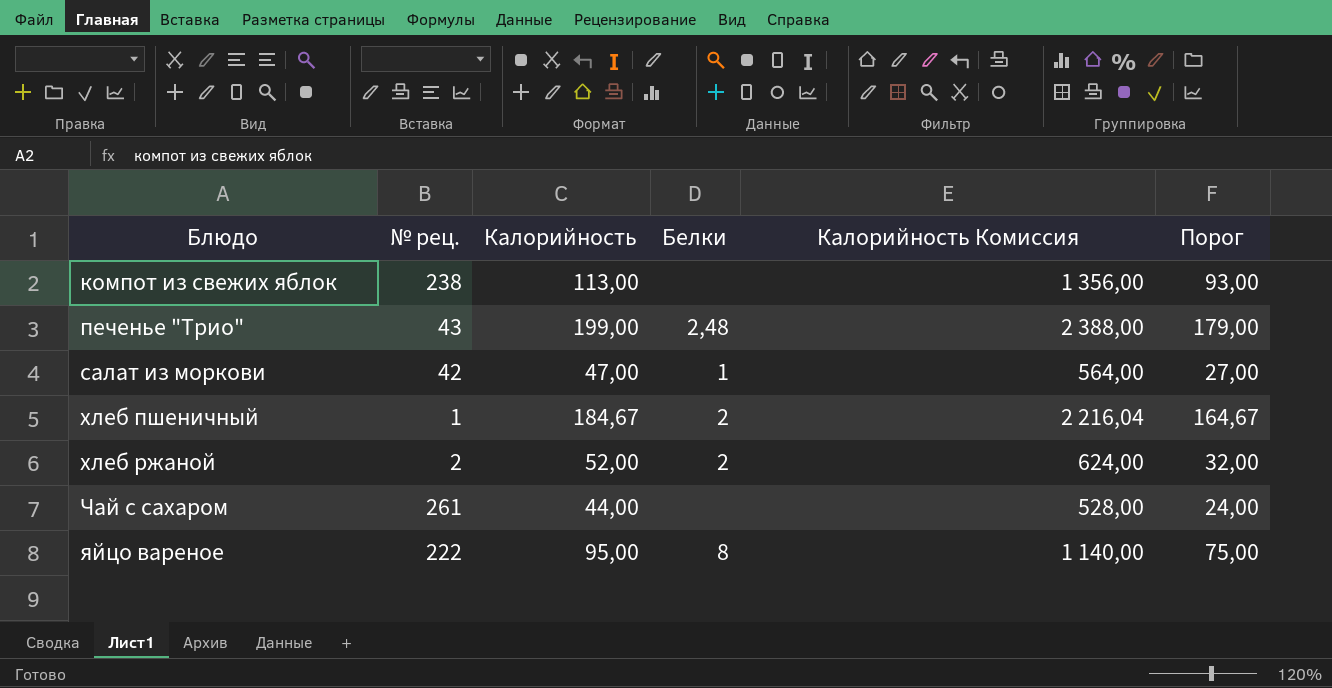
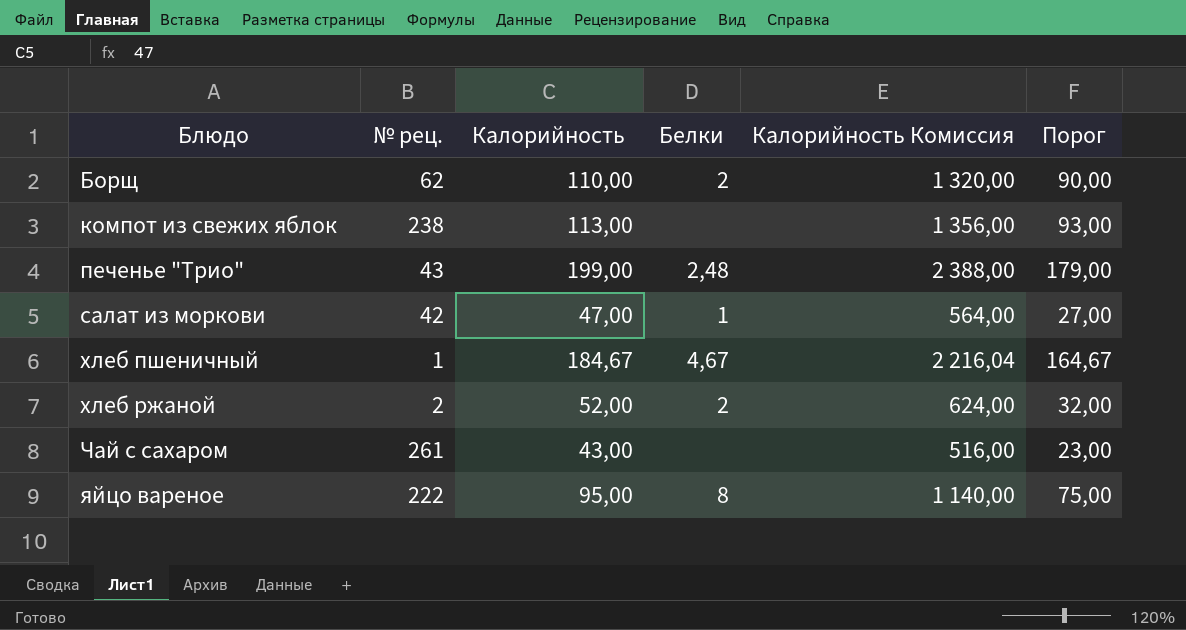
row Борщ: none -> 62 | 110,00 | 2 | 1 320,00 | 90,00
хлеб пшеничный | Белки: 2 -> 4,67
Чай с сахаром | Калорийность: 44,00 -> 43,00
Чай с сахаром | Калорийность Комиссия: 528,00 -> 516,00
Чай с сахаром | Порог: 24,00 -> 23,00

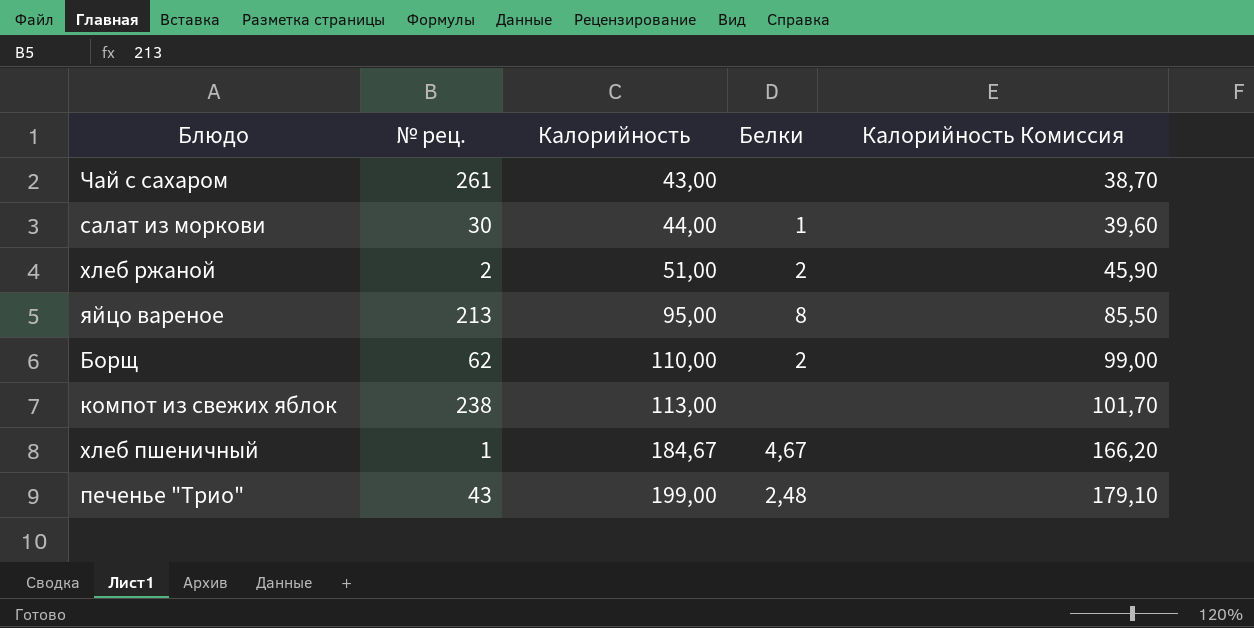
row order: Блюдо ascending -> Калорийность ascending
column Порог | formula: [Калорийность] - 20 -> none
column Калорийность Комиссия | formula: [Калорийность] * 12 -> [Калорийность] * 0,9
салат из моркови | № рец.: 42 -> 30
салат из моркови | Калорийность: 47,00 -> 44,00
хлеб ржаной | Калорийность: 52,00 -> 51,00
яйцо вареное | № рец.: 222 -> 213

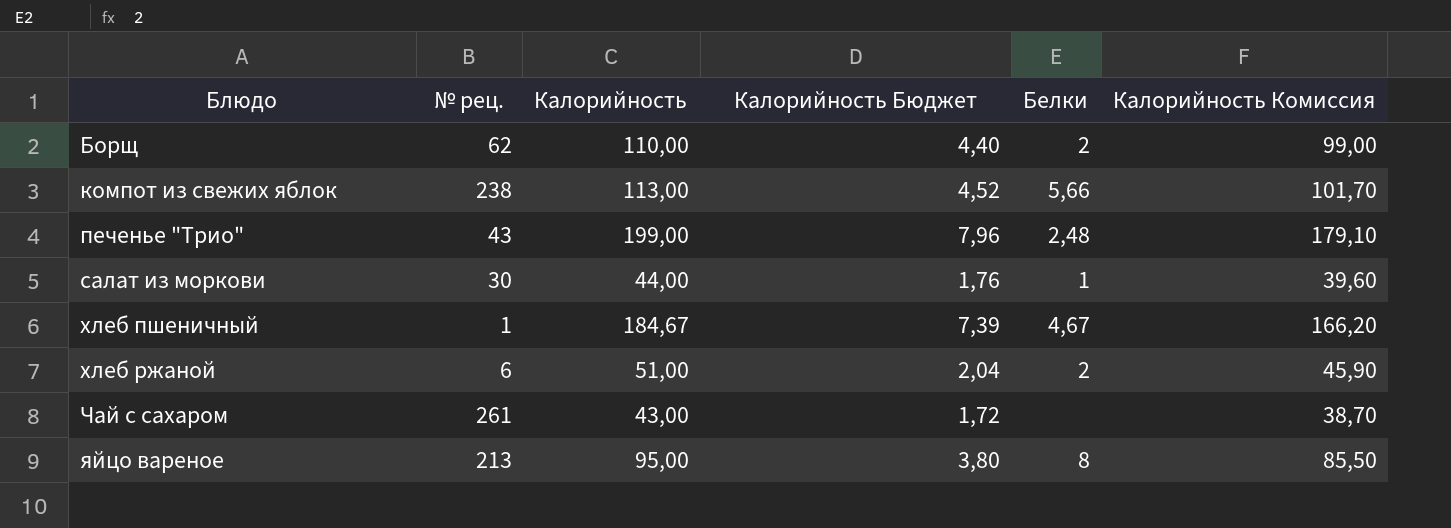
row order: Калорийность ascending -> Блюдо ascending
column Калорийность Бюджет | formula: none -> [Калорийность] * 0,04
компот из свежих яблок | Белки: none -> 5,66
хлеб ржаной | № рец.: 2 -> 6

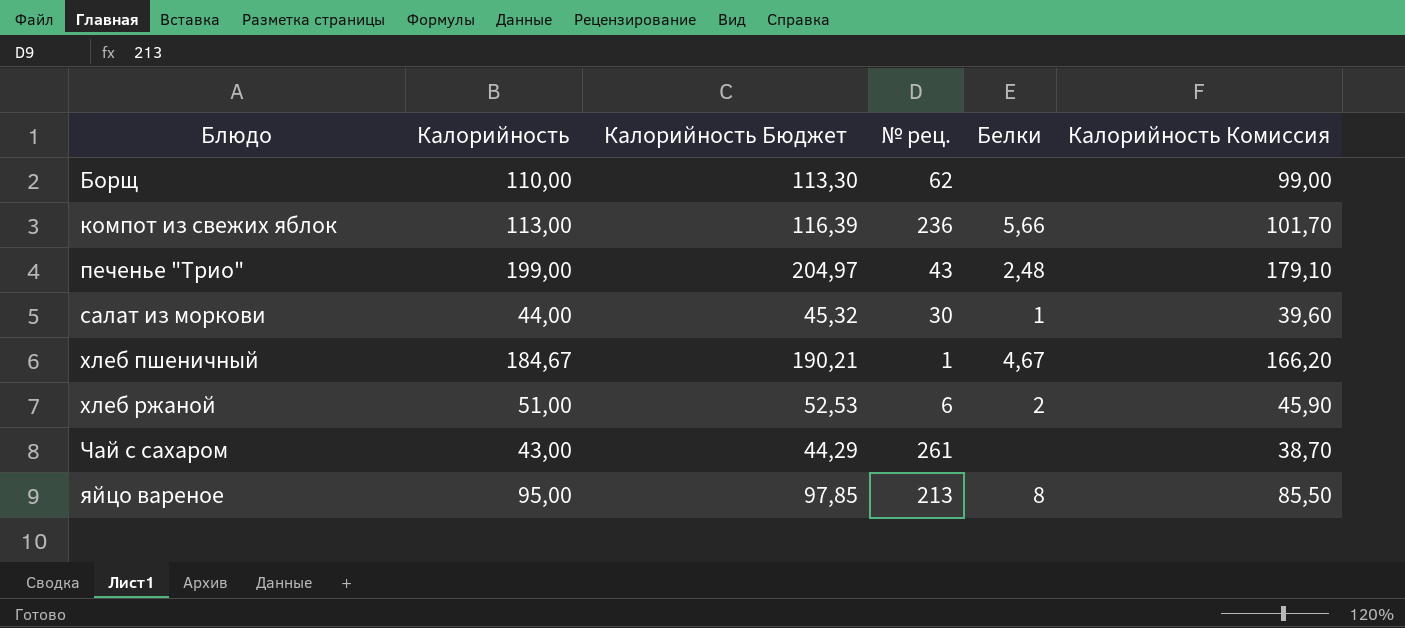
column Калорийность Бюджет | formula: [Калорийность] * 0,04 -> [Калорийность] * 1,03
column № рец. | position: 2 -> 4
Борщ | Белки: 2 -> none
компот из свежих яблок | № рец.: 238 -> 236

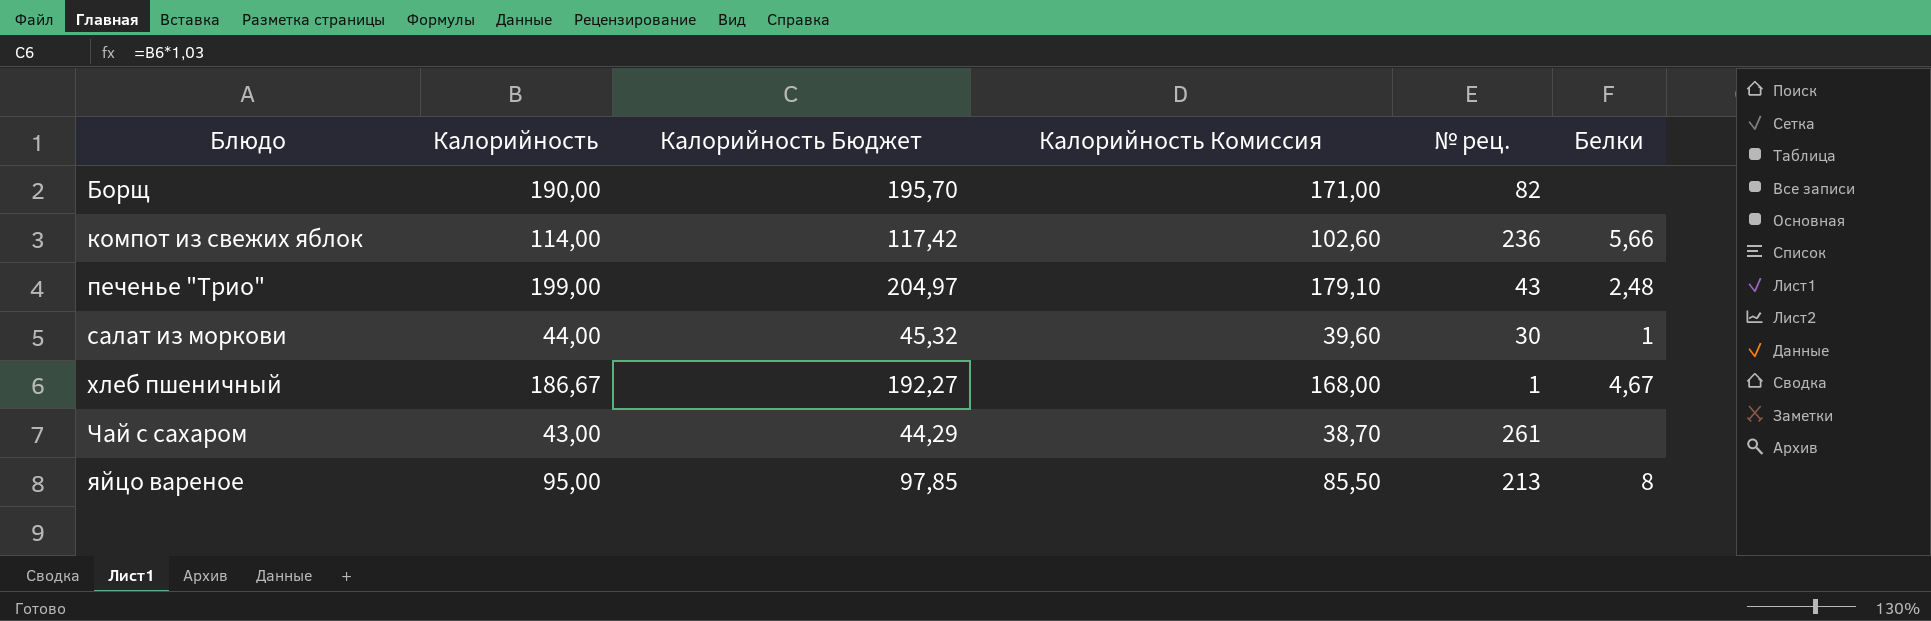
column Калорийность Комиссия | position: 6 -> 4
row хлеб ржаной: 51,00 | 52,53 | 6 | 2 | 45,90 -> none
Борщ | Калорийность: 110,00 -> 190,00
Борщ | Калорийность Бюджет: 113,30 -> 195,70
Борщ | Калорийность Комиссия: 99,00 -> 171,00
Борщ | № рец.: 62 -> 82
компот из свежих яблок | Калорийность: 113,00 -> 114,00
компот из свежих яблок | Калорийность Бюджет: 116,39 -> 117,42
компот из свежих яблок | Калорийность Комиссия: 101,70 -> 102,60
хлеб пшеничный | Калорийность: 184,67 -> 186,67
хлеб пшеничный | Калорийность Бюджет: 190,21 -> 192,27
хлеб пшеничный | Калорийность Комиссия: 166,20 -> 168,00

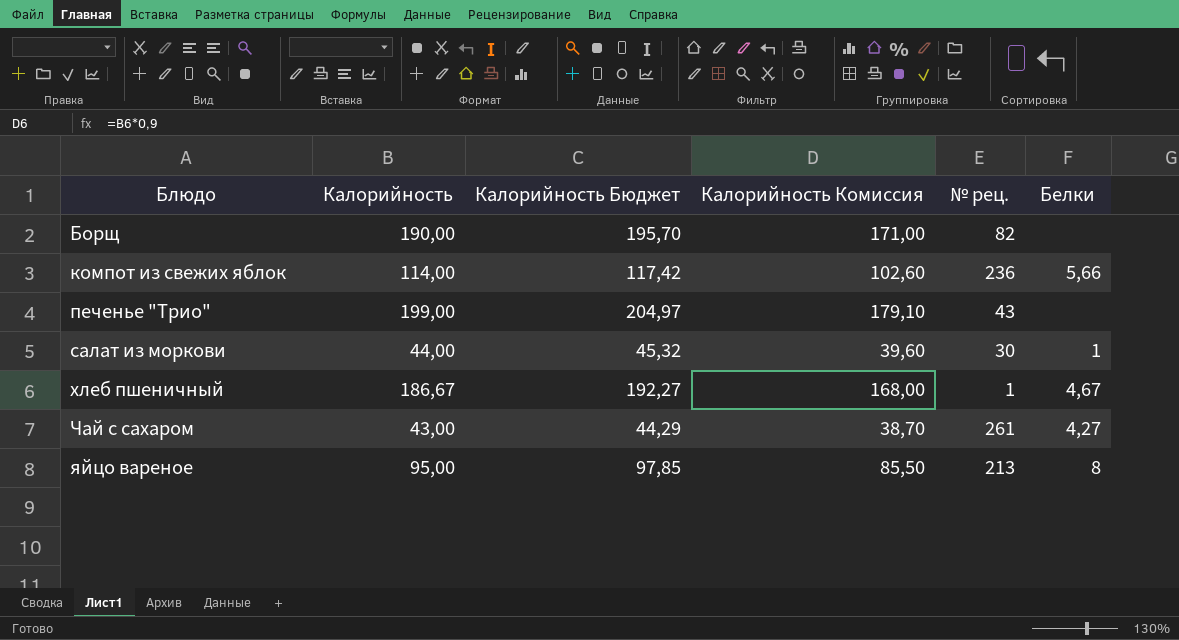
печенье "Трио" | Белки: 2,48 -> none
Чай с сахаром | Белки: none -> 4,27

